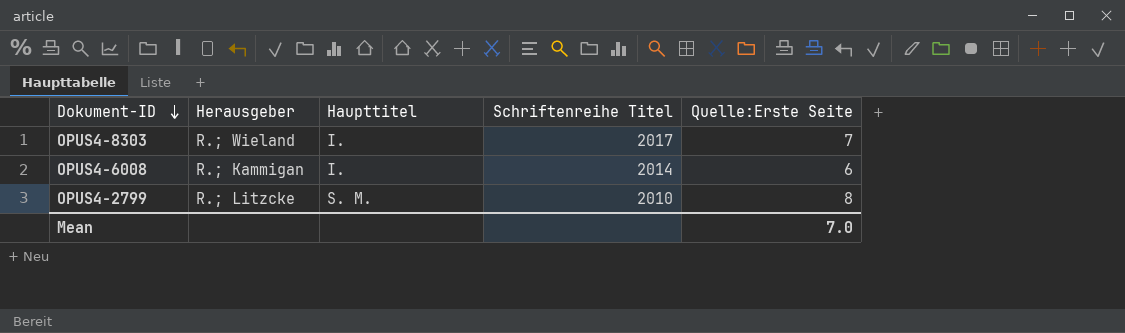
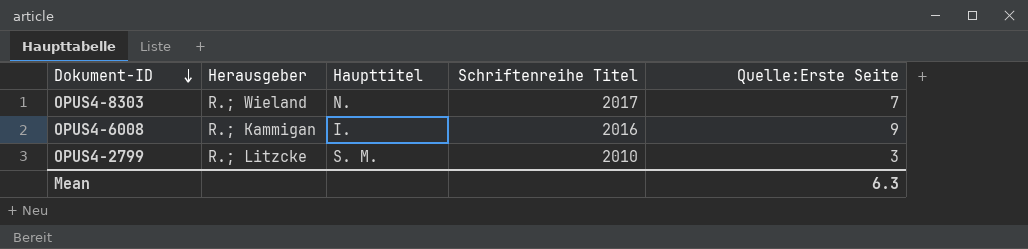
OPUS4-8303 | Haupttitel: I. -> N.
OPUS4-6008 | Schriftenreihe Titel: 2014 -> 2016
OPUS4-6008 | Quelle:Erste Seite: 6 -> 9
OPUS4-2799 | Quelle:Erste Seite: 8 -> 3
Mean | Quelle:Erste Seite: 7.0 -> 6.3

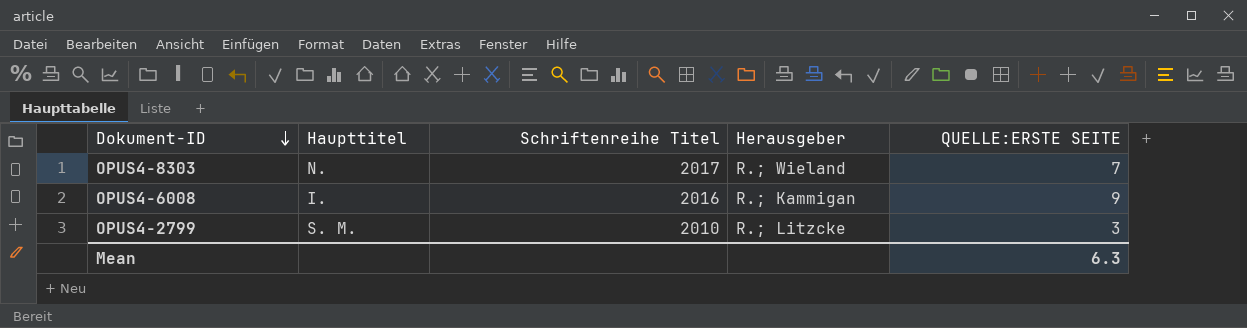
column Herausgeber | position: 2 -> 4
column name: Quelle:Erste Seite -> QUELLE:ERSTE SEITE

